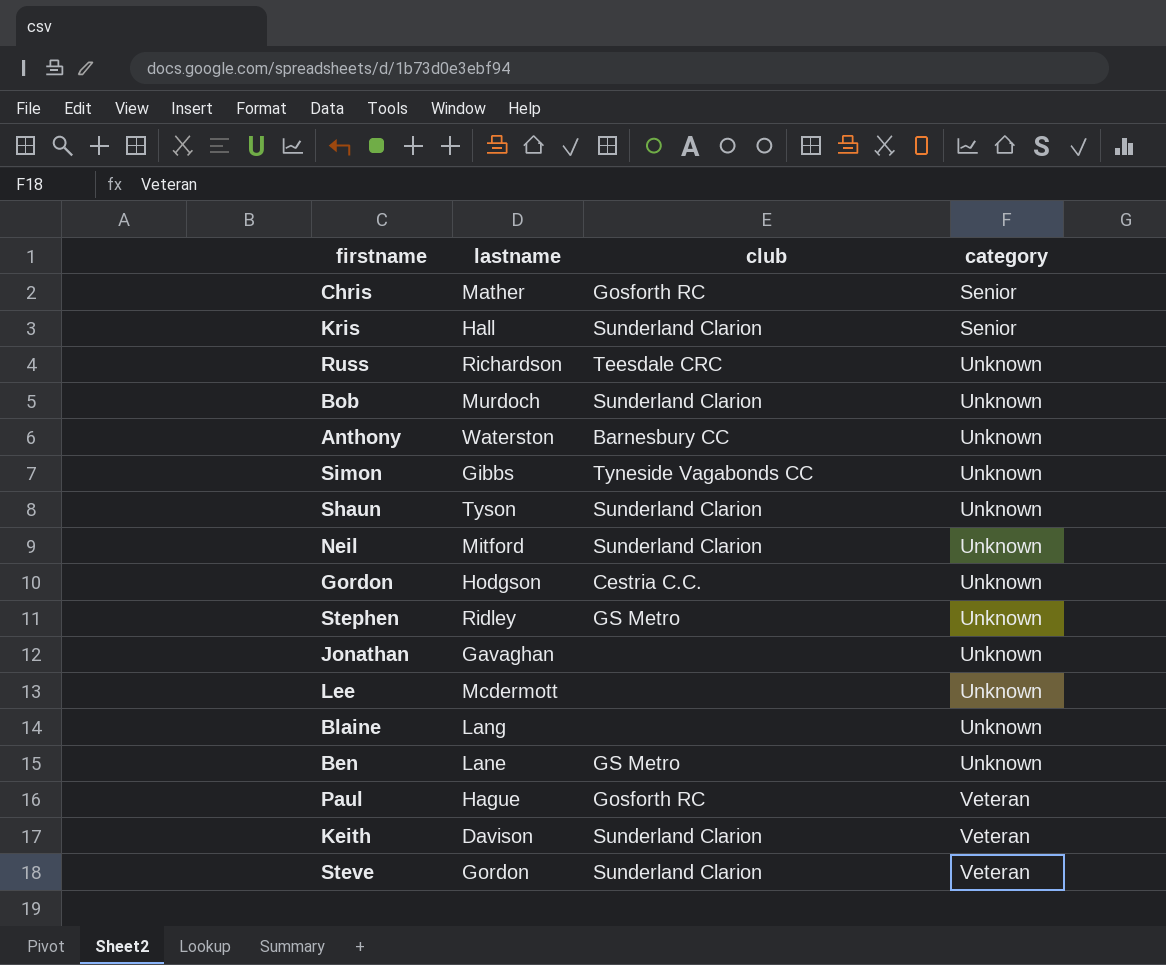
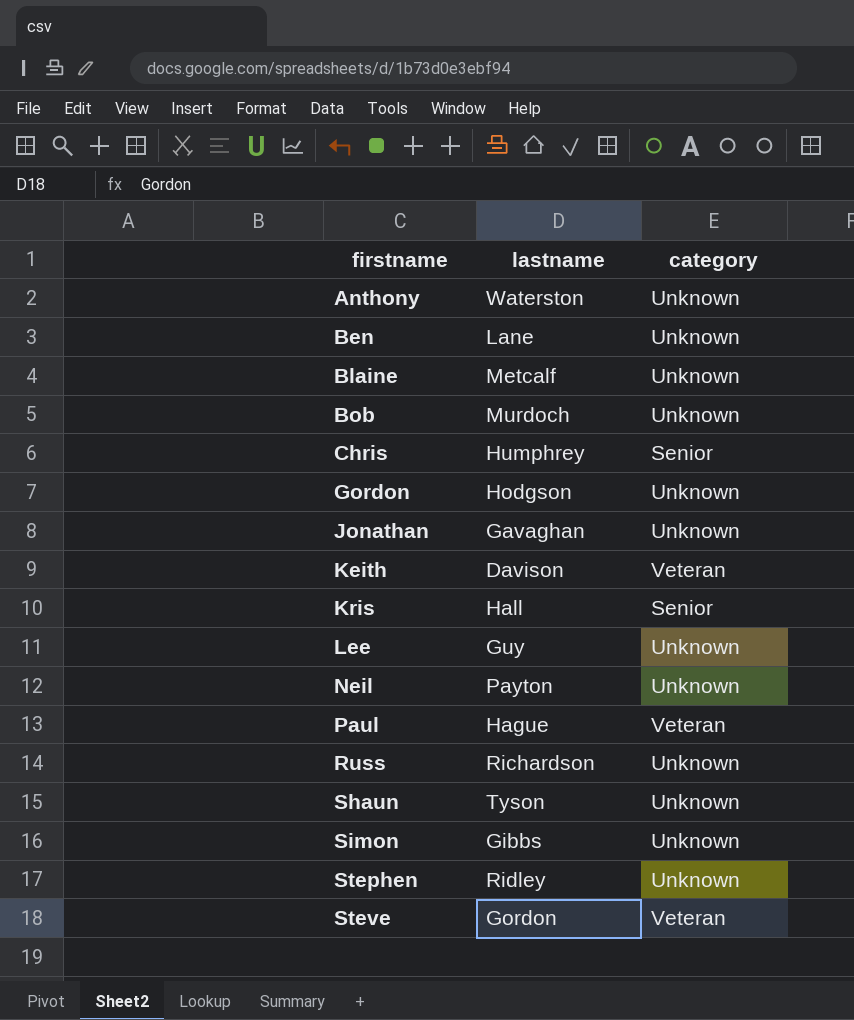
row order: category ascending -> firstname ascending
column club | position: 3 -> none
Blaine | lastname: Lang -> Metcalf
Chris | lastname: Mather -> Humphrey
Lee | lastname: Mcdermott -> Guy
Neil | lastname: Mitford -> Payton

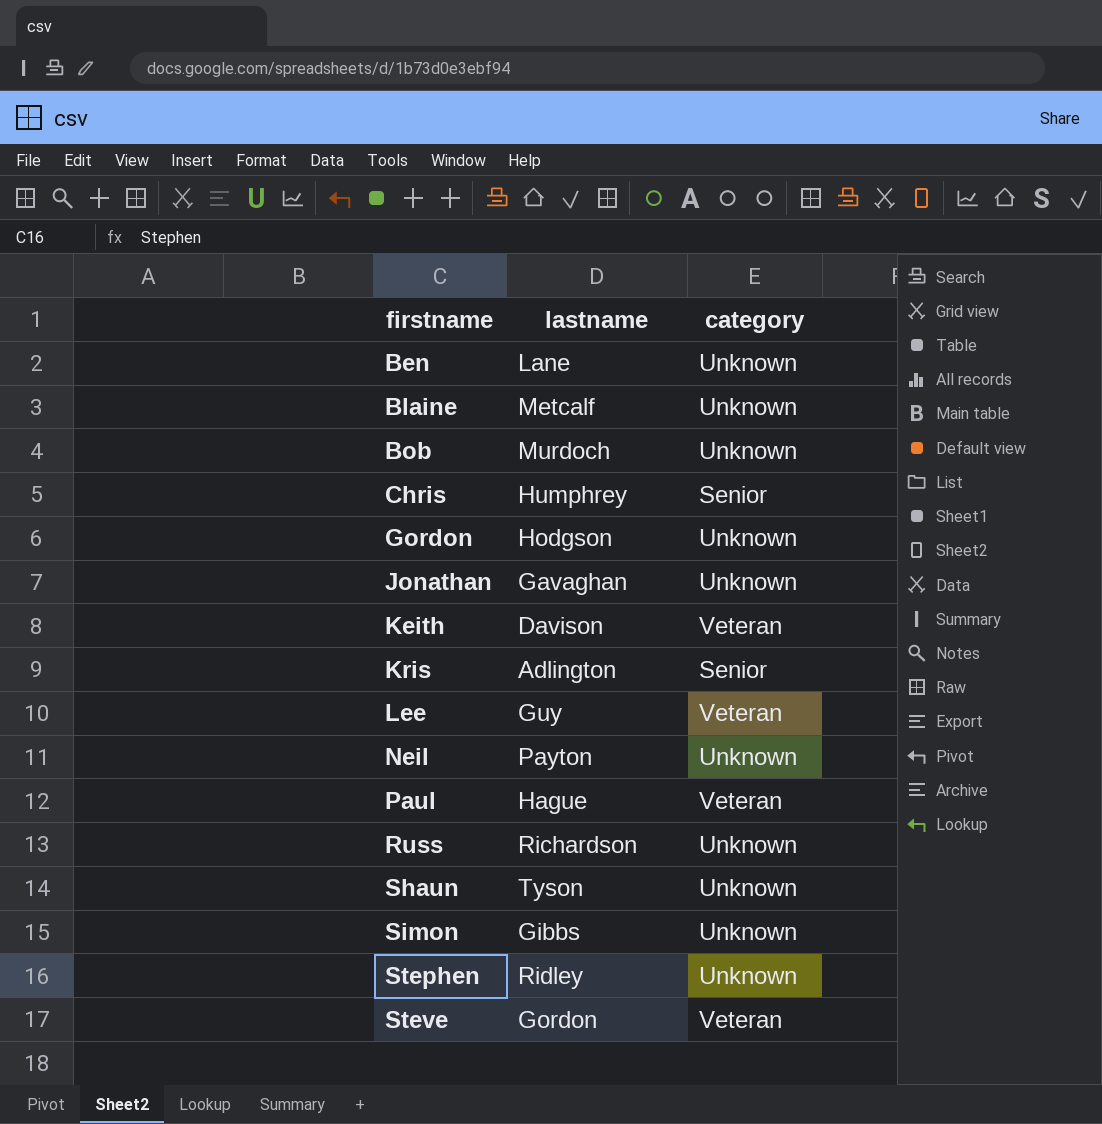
row Anthony: Waterston | Unknown -> none
Kris | lastname: Hall -> Adlington
Lee | category: Unknown -> Veteran

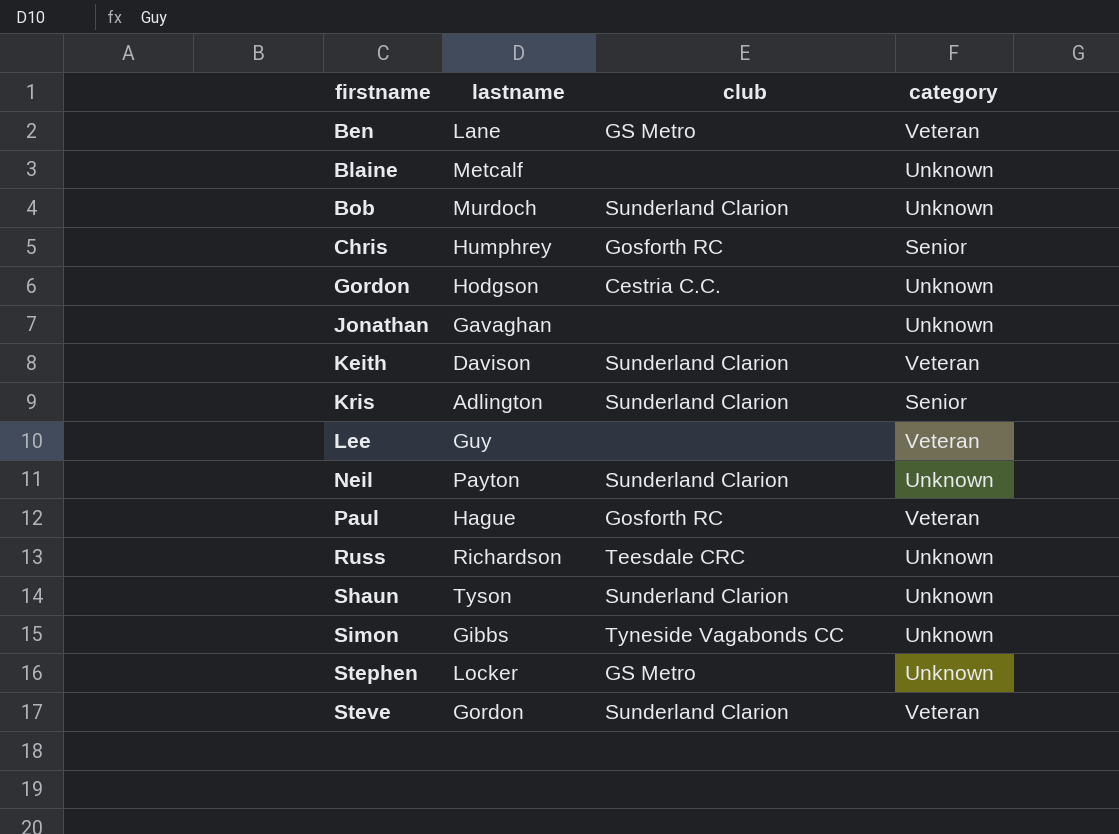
column club | position: none -> 3
Ben | category: Unknown -> Veteran
Stephen | lastname: Ridley -> Locker

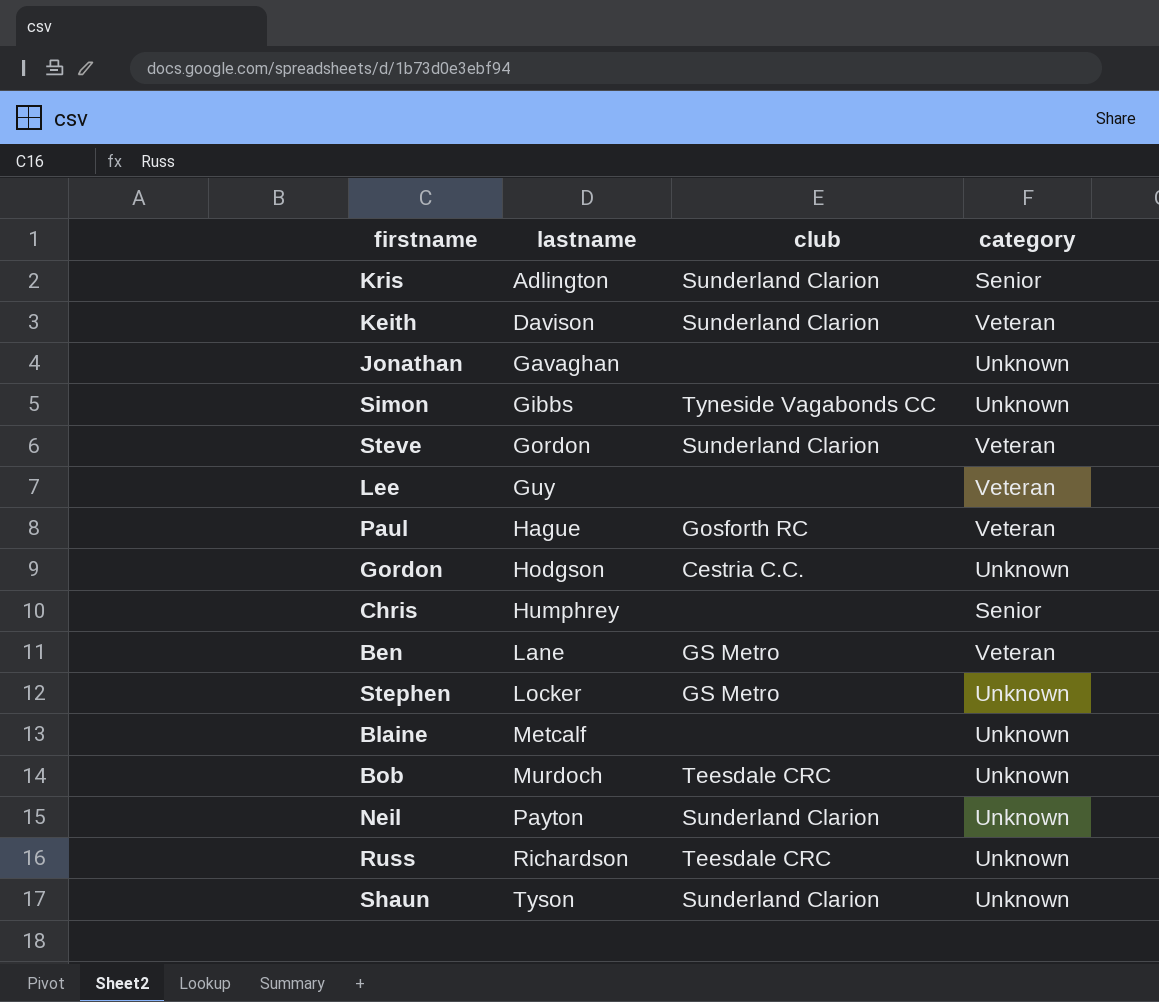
row order: firstname ascending -> lastname ascending
Chris | club: Gosforth RC -> none
Bob | club: Sunderland Clarion -> Teesdale CRC

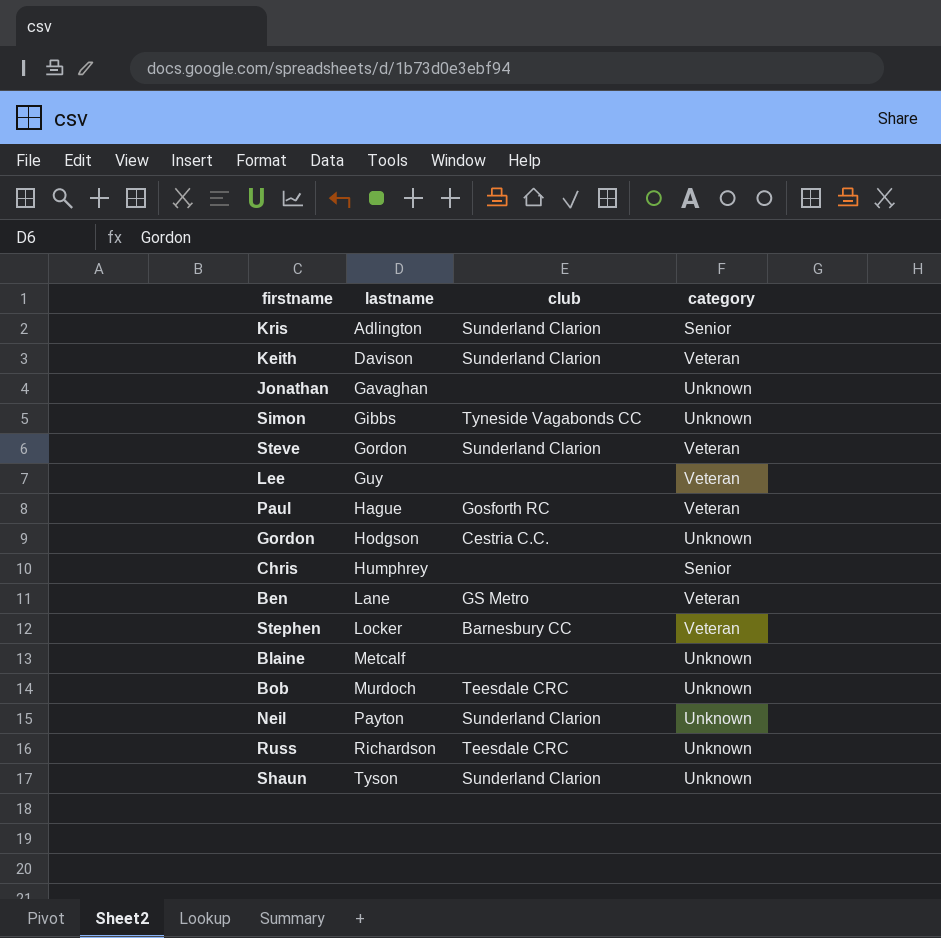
Stephen | club: GS Metro -> Barnesbury CC
Stephen | category: Unknown -> Veteran

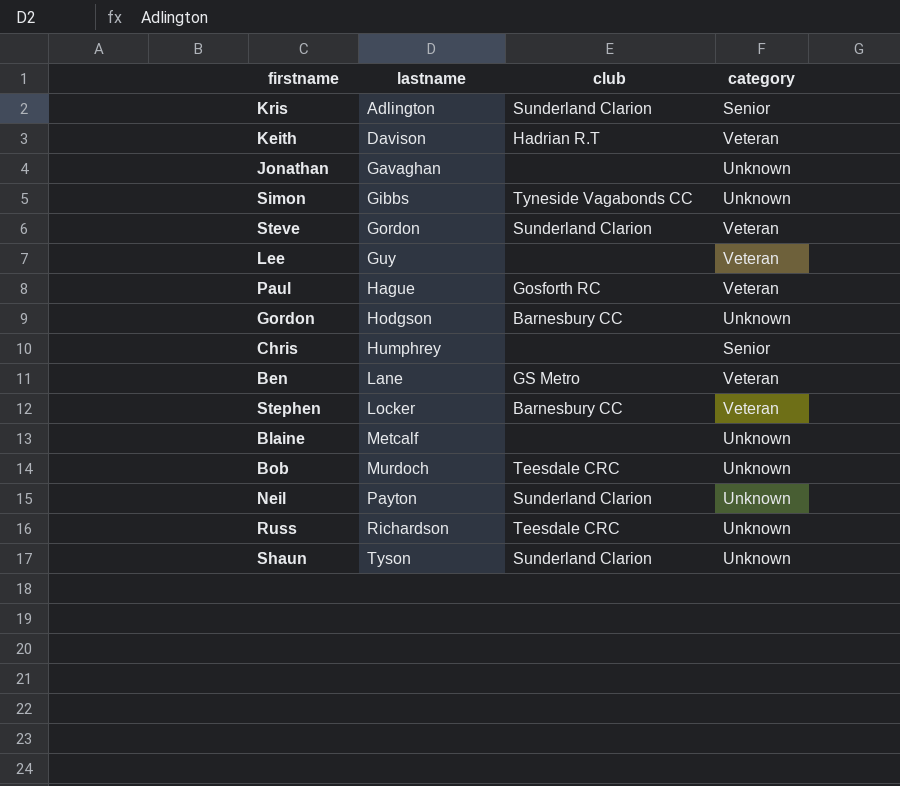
Keith | club: Sunderland Clarion -> Hadrian R.T
Gordon | club: Cestria C.C. -> Barnesbury CC

